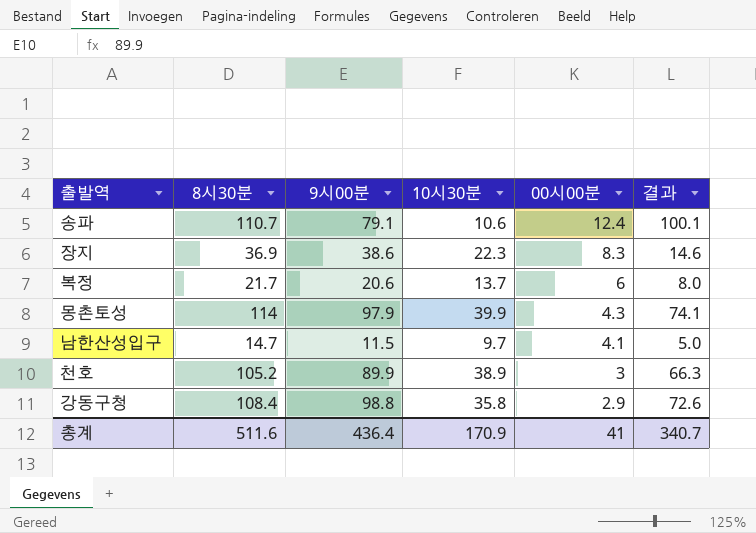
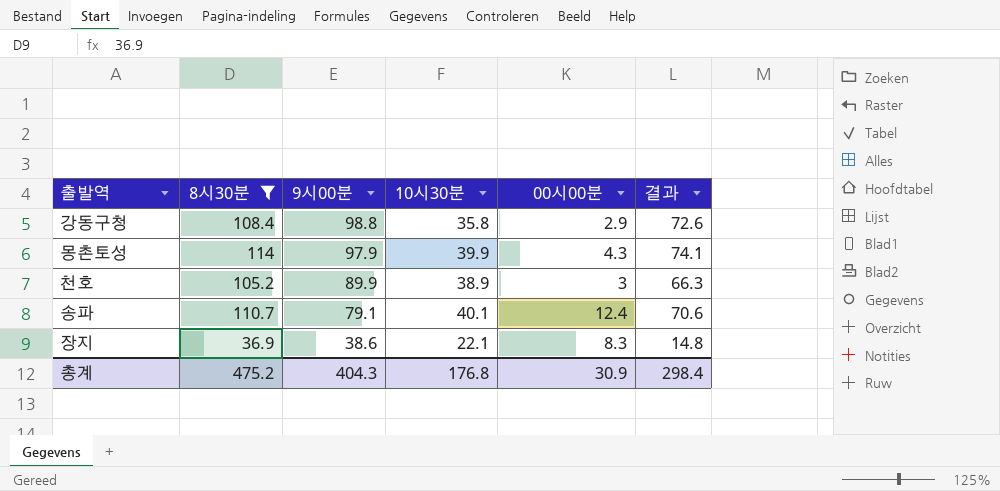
filter: none -> 8시30분 >= 36.9
row order: 00시00분 descending -> 9시00분 descending
송파 | 10시30분: 10.6 -> 40.1
송파 | 결과: 100.1 -> 70.6
장지 | 10시30분: 22.3 -> 22.1
장지 | 결과: 14.6 -> 14.8
총계 | 8시30분: 511.6 -> 475.2
총계 | 9시00분: 436.4 -> 404.3
총계 | 10시30분: 170.9 -> 176.8
총계 | 00시00분: 41 -> 30.9
총계 | 결과: 340.7 -> 298.4

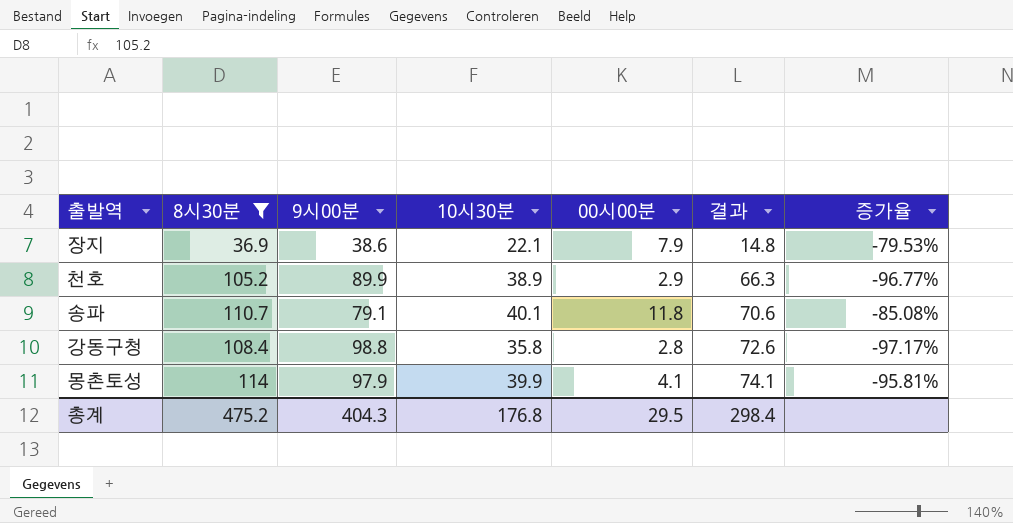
row order: 9시00분 descending -> 결과 ascending
column 증가율 | formula: none -> ([00시00분] - [9시00분]) / [9시00분]
장지 | 00시00분: 8.3 -> 7.9
천호 | 00시00분: 3 -> 2.9
송파 | 00시00분: 12.4 -> 11.8
강동구청 | 00시00분: 2.9 -> 2.8
몽촌토성 | 00시00분: 4.3 -> 4.1
총계 | 00시00분: 30.9 -> 29.5

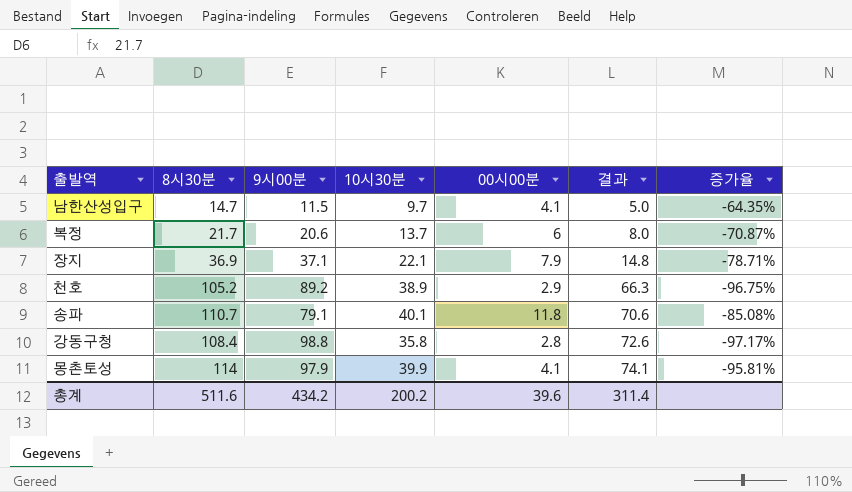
filter: 8시30분 >= 36.9 -> none
장지 | 9시00분: 38.6 -> 37.1
장지 | 증가율: -79.53% -> -78.71%
천호 | 9시00분: 89.9 -> 89.2
천호 | 증가율: -96.77% -> -96.75%
총계 | 8시30분: 475.2 -> 511.6
총계 | 9시00분: 404.3 -> 434.2
총계 | 10시30분: 176.8 -> 200.2
총계 | 00시00분: 29.5 -> 39.6
총계 | 결과: 298.4 -> 311.4

